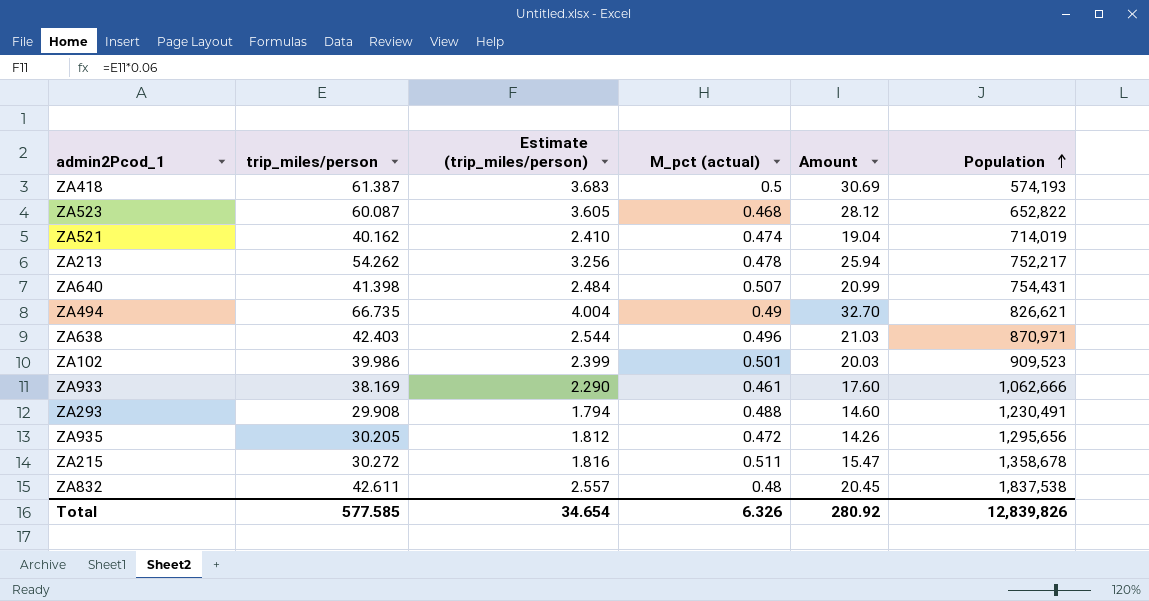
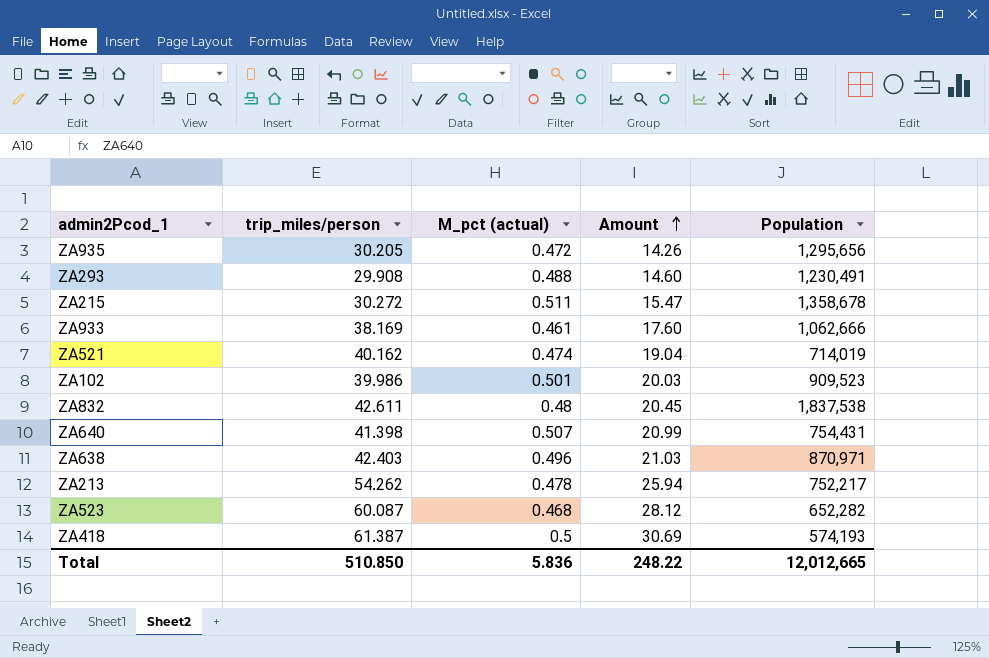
row order: Population ascending -> Amount ascending
column Estimate (trip_miles/person) | formula: [trip_miles/person] * 0.06 -> none
row ZA494: 66.735 | 4.004 | 0.49 | 32.70 | 826,621 -> none
ZA523 | Population: 652,822 -> 652,282
Total | trip_miles/person: 577.585 -> 510.850
Total | M_pct (actual): 6.326 -> 5.836
Total | Amount: 280.92 -> 248.22
Total | Population: 12,839,826 -> 12,012,665

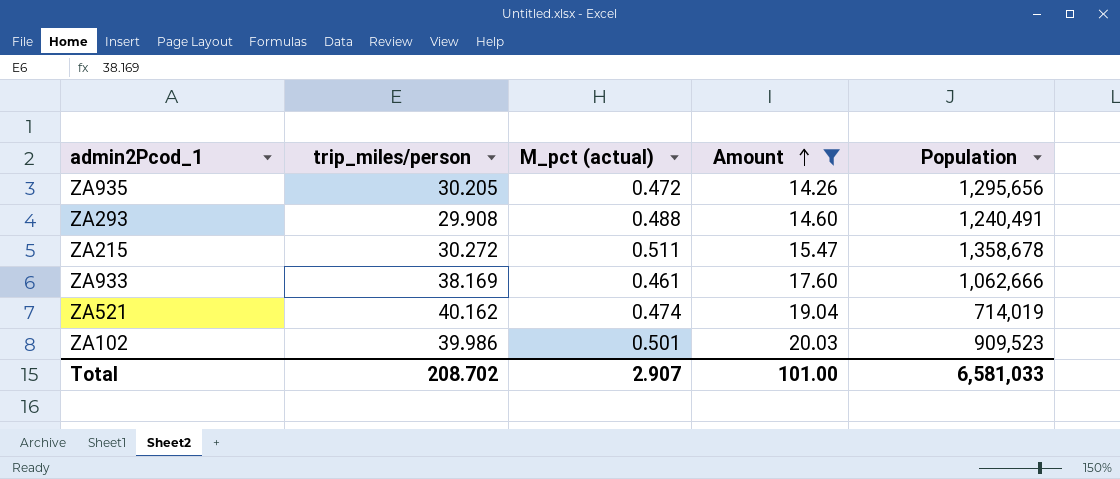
filter: none -> Amount <= 20.03
ZA293 | Population: 1,230,491 -> 1,240,491
Total | trip_miles/person: 510.850 -> 208.702
Total | M_pct (actual): 5.836 -> 2.907
Total | Amount: 248.22 -> 101.00
Total | Population: 12,012,665 -> 6,581,033

